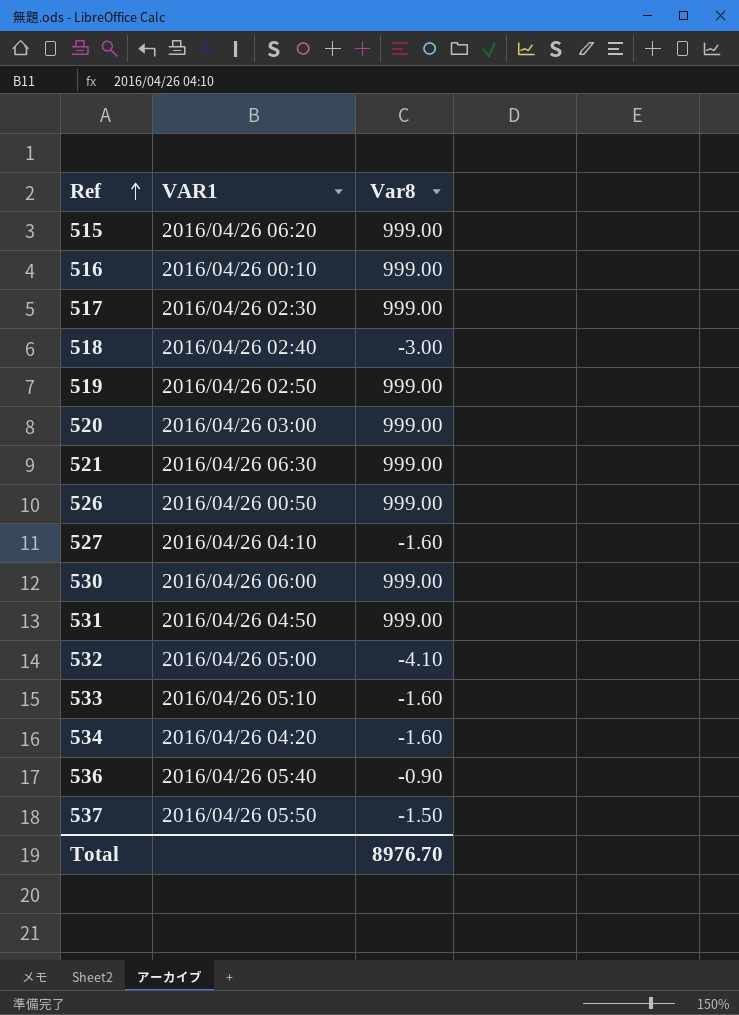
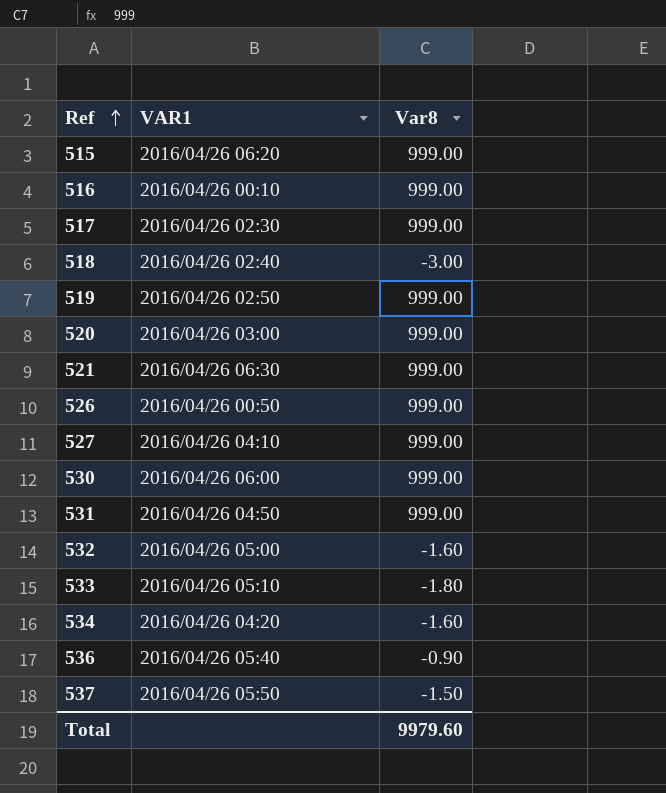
527 | Var8: -1.60 -> 999.00
532 | Var8: -4.10 -> -1.60
533 | Var8: -1.60 -> -1.80
Total | Var8: 8976.70 -> 9979.60

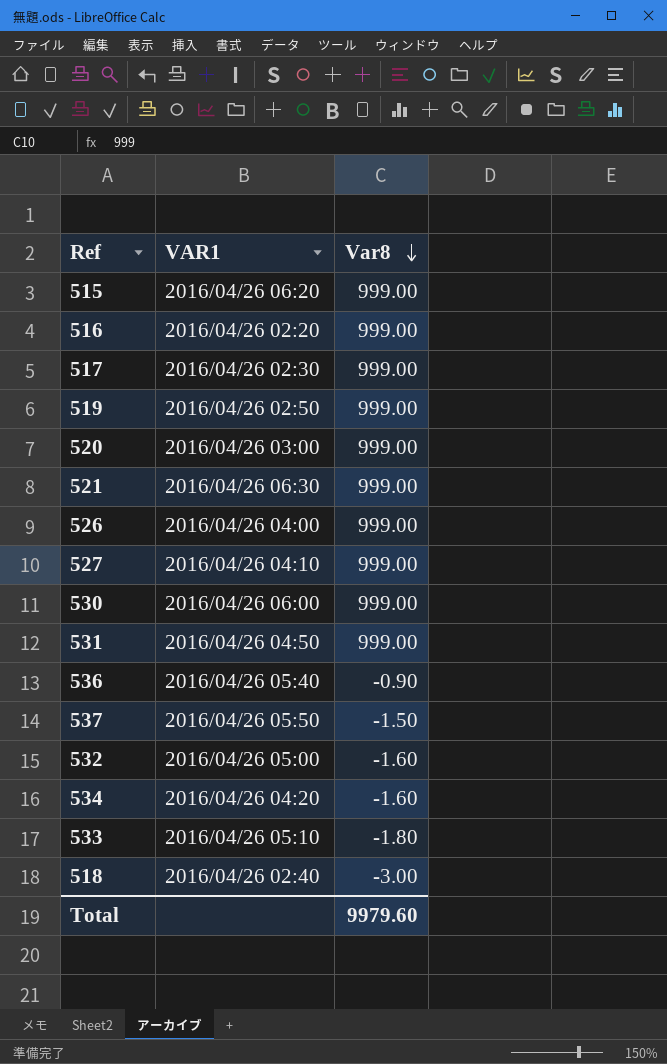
row order: Ref ascending -> Var8 descending
516 | VAR1: 2016/04/26 00:10 -> 2016/04/26 02:20
526 | VAR1: 2016/04/26 00:50 -> 2016/04/26 04:00

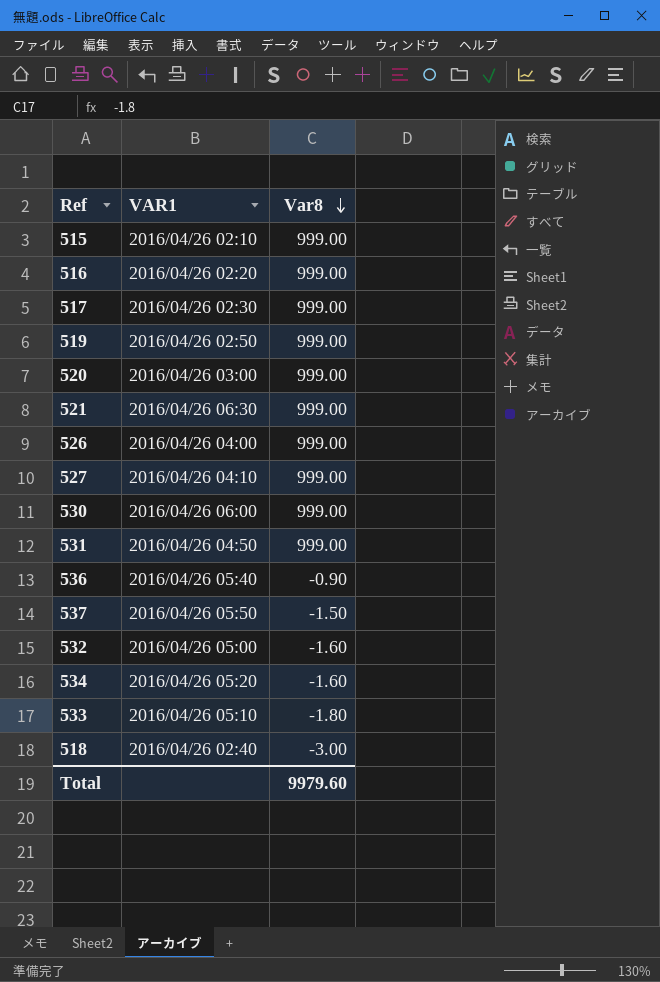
515 | VAR1: 2016/04/26 06:20 -> 2016/04/26 02:10
534 | VAR1: 2016/04/26 04:20 -> 2016/04/26 05:20

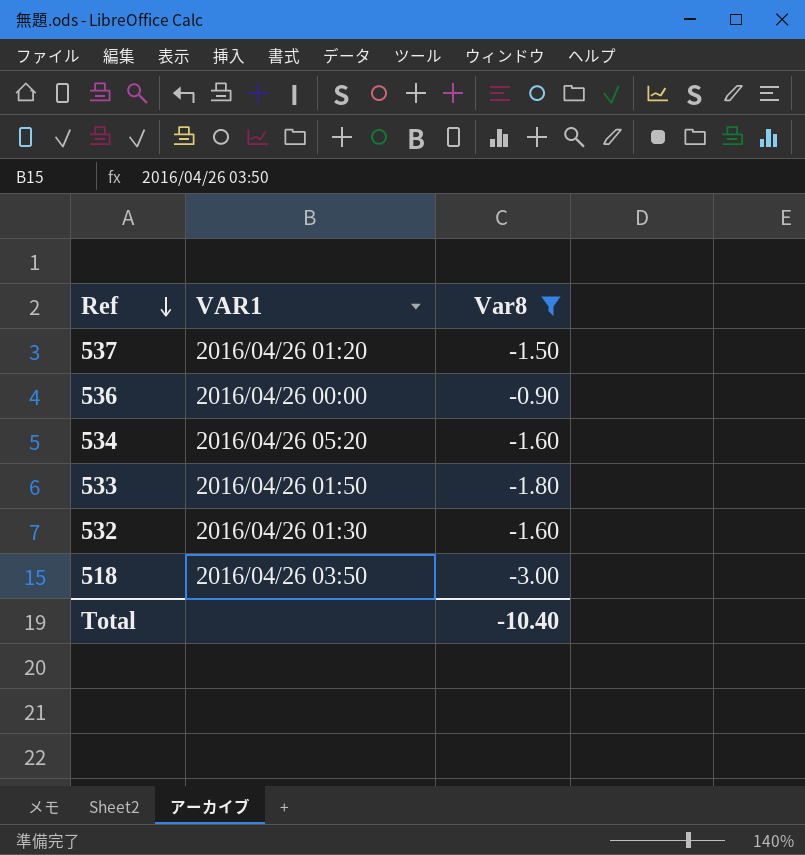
filter: none -> Var8 != 999.00
row order: Var8 descending -> Ref descending
537 | VAR1: 2016/04/26 05:50 -> 2016/04/26 01:20
536 | VAR1: 2016/04/26 05:40 -> 2016/04/26 00:00
533 | VAR1: 2016/04/26 05:10 -> 2016/04/26 01:50
532 | VAR1: 2016/04/26 05:00 -> 2016/04/26 01:30
518 | VAR1: 2016/04/26 02:40 -> 2016/04/26 03:50
Total | Var8: 9979.60 -> -10.40

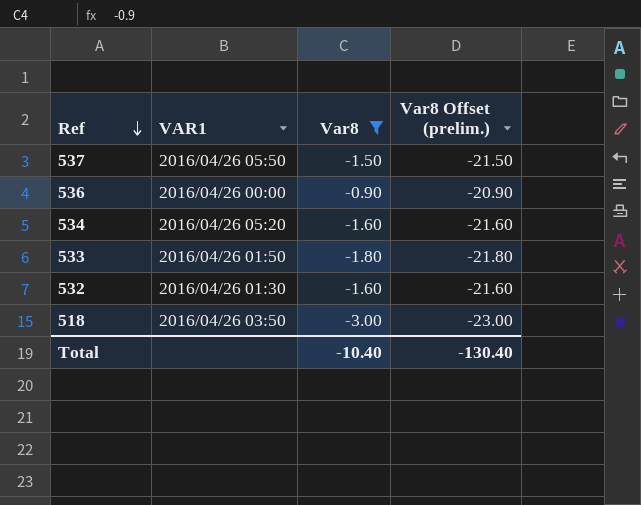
column Var8 Offset (prelim.) | formula: none -> [Var8] - 20
537 | VAR1: 2016/04/26 01:20 -> 2016/04/26 05:50

